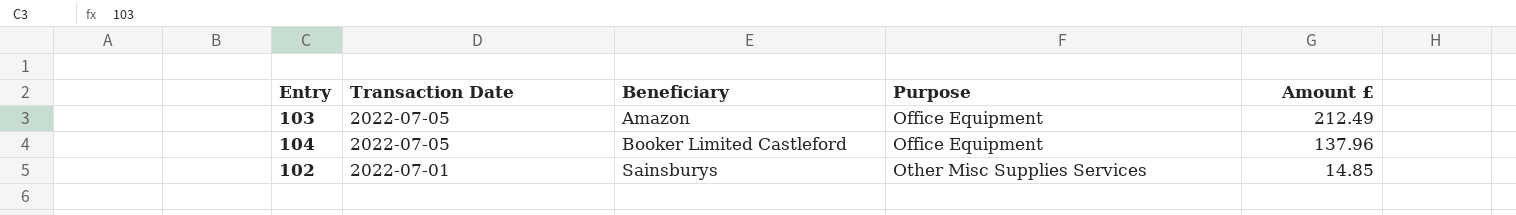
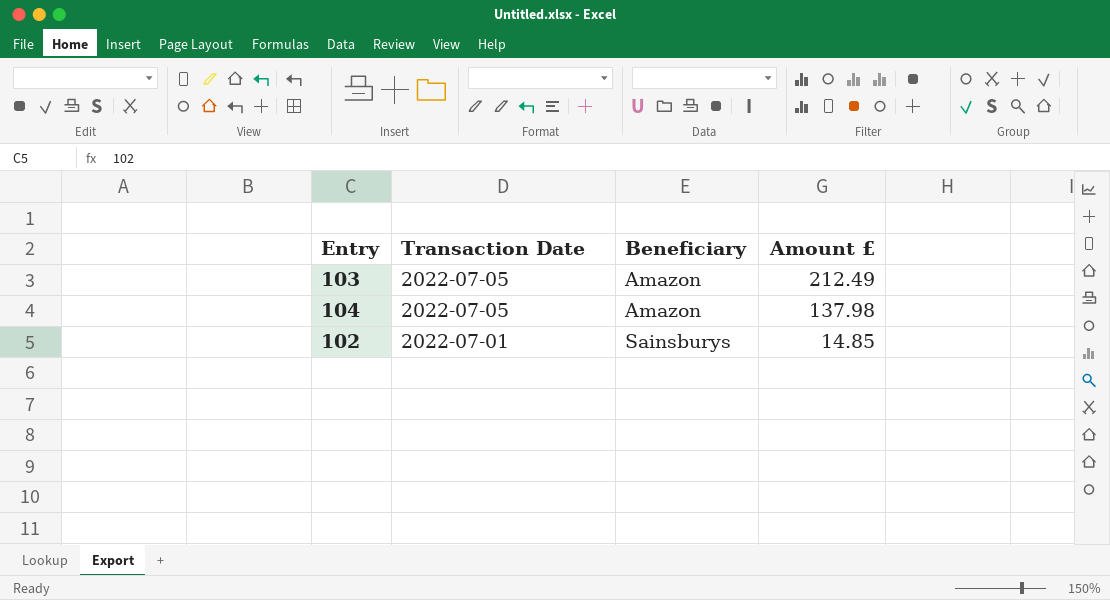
column Purpose | position: 4 -> none
104 | Beneficiary: Booker Limited Castleford -> Amazon
104 | Amount £: 137.96 -> 137.98

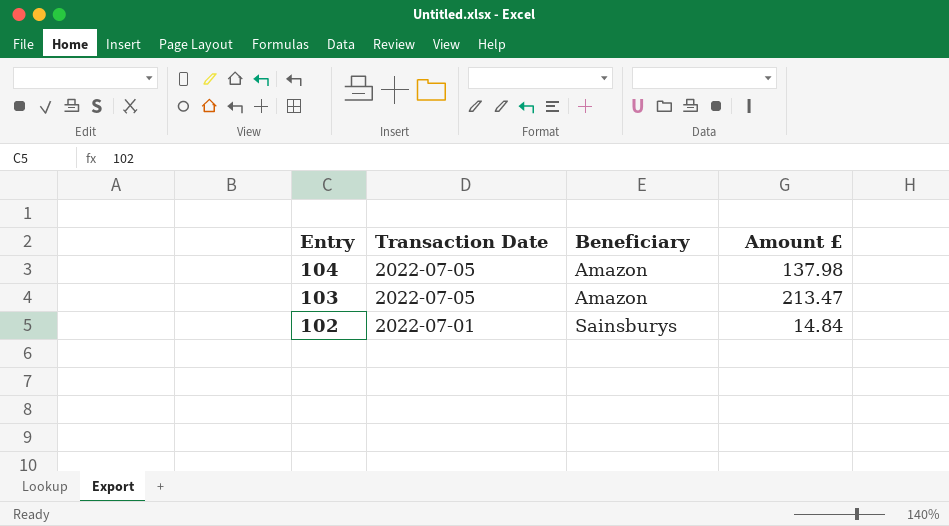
row order: Transaction Date descending -> Entry descending
103 | Amount £: 212.49 -> 213.47
102 | Amount £: 14.85 -> 14.84

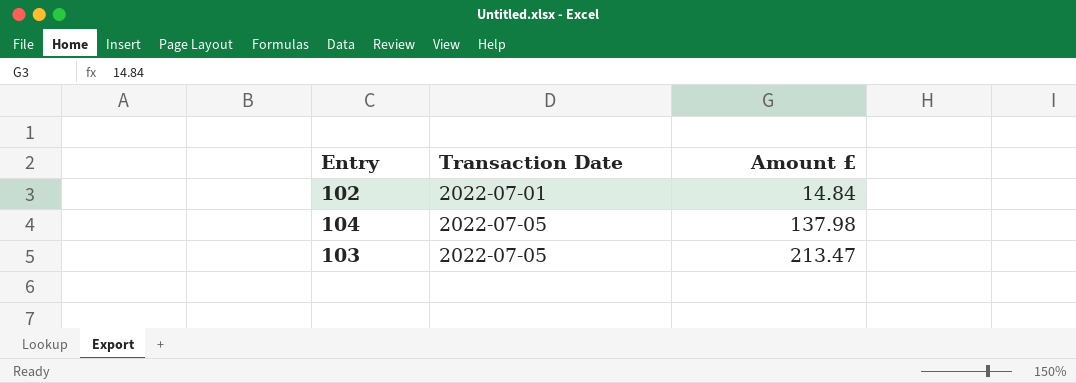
row order: Entry descending -> Transaction Date ascending
column Beneficiary | position: 3 -> none

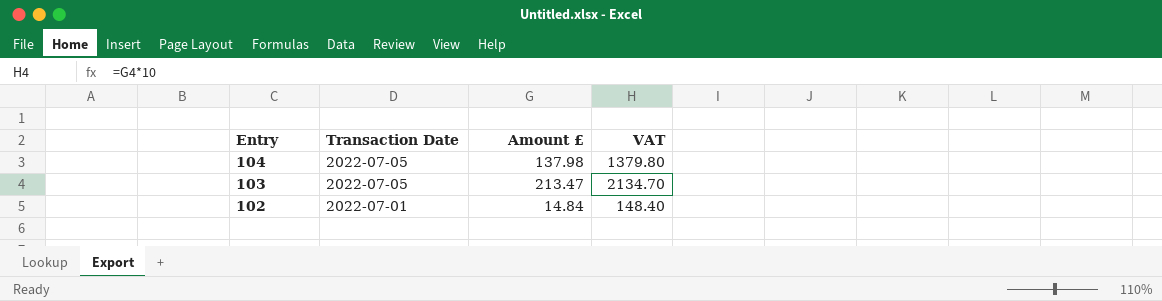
row order: Transaction Date ascending -> Entry descending
column VAT | formula: none -> [Amount £] * 10

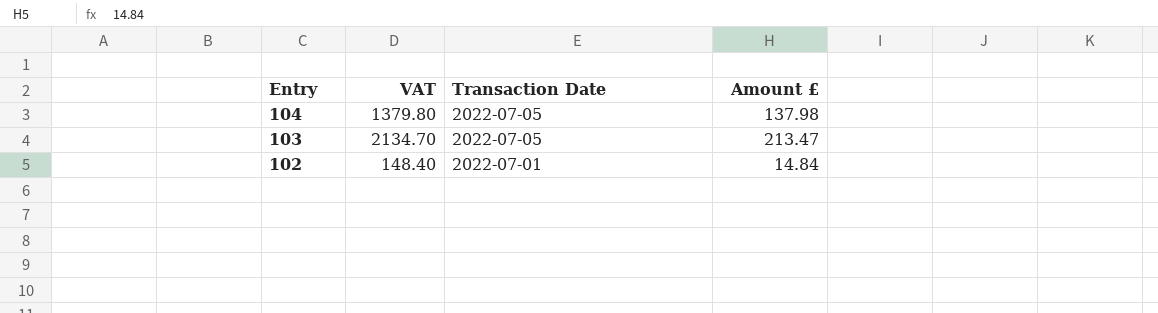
column VAT | position: 4 -> 2

